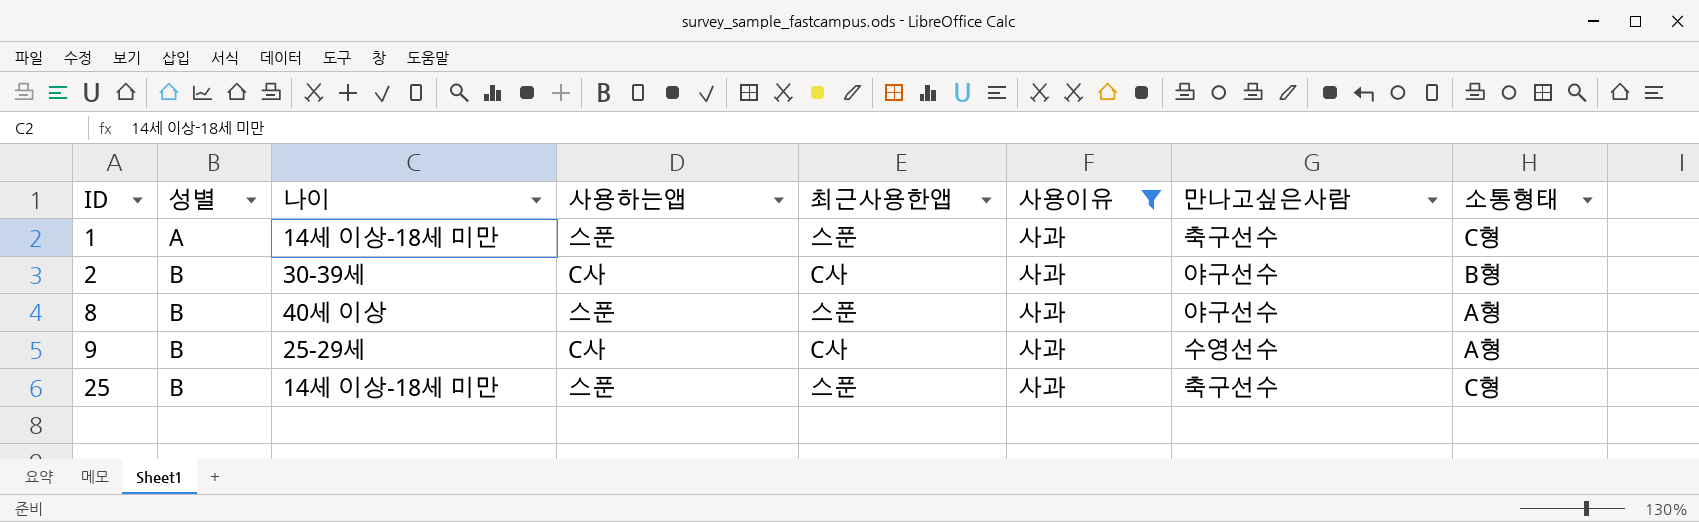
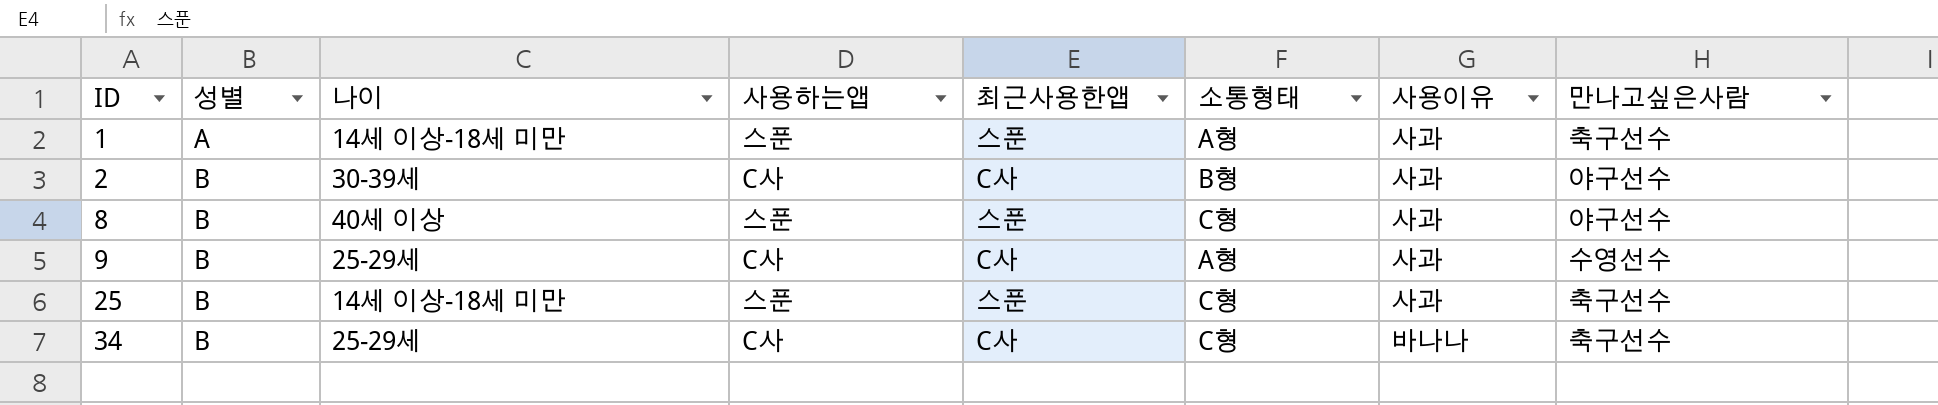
filter: 사용이유 = 사과 -> none
column 소통형태 | position: 8 -> 6
1 | 소통형태: C형 -> A형
8 | 소통형태: A형 -> C형

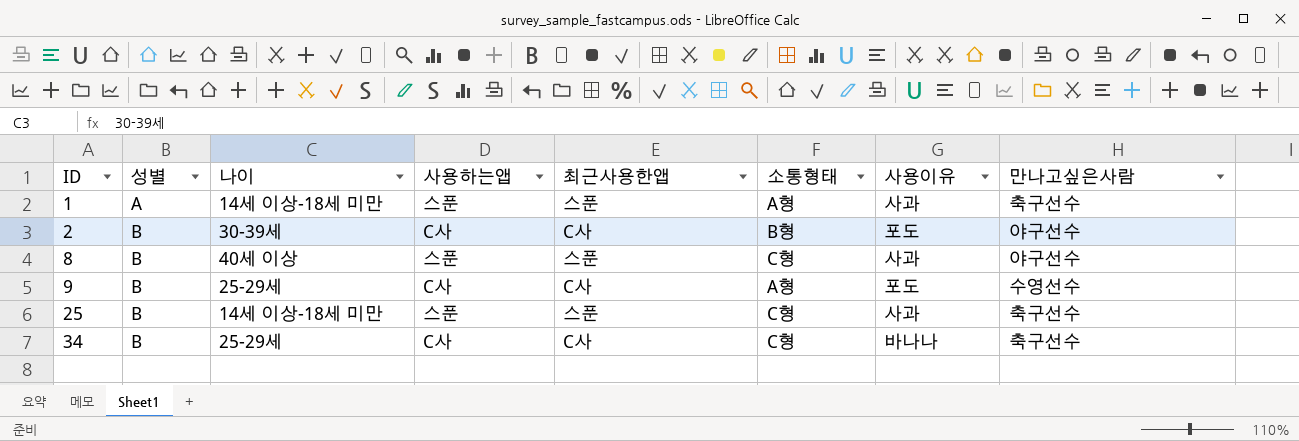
2 | 사용이유: 사과 -> 포도
9 | 사용이유: 사과 -> 포도

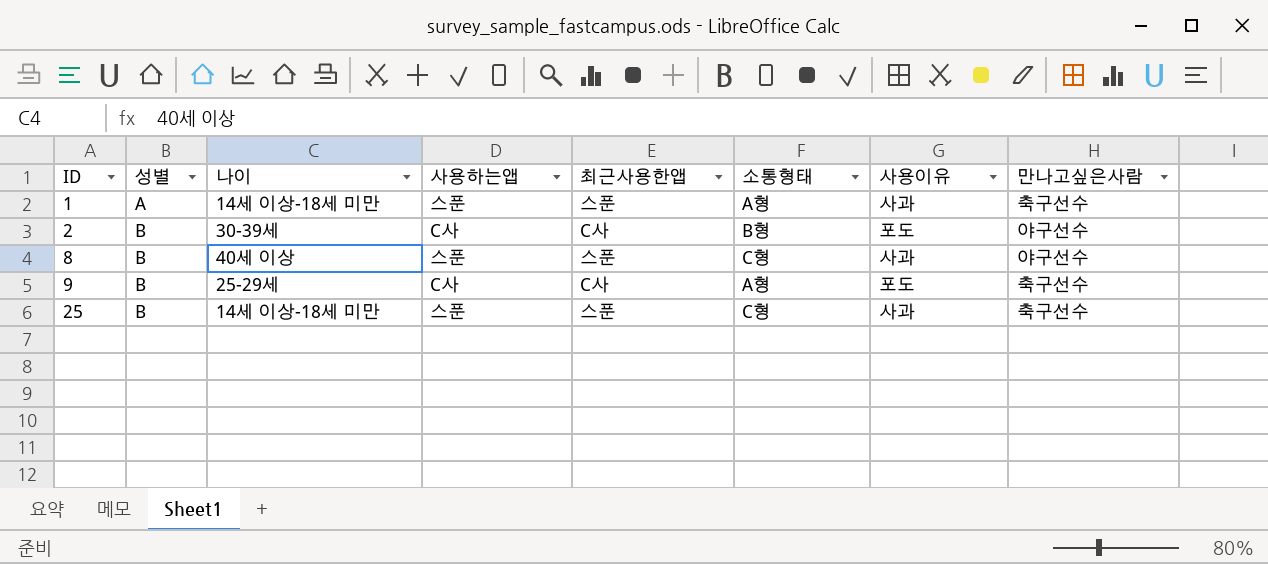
row 34: B | 25-29세 | C사 | C사 | C형 | 바나나 | 축구선수 -> none
9 | 만나고싶은사람: 수영선수 -> 축구선수

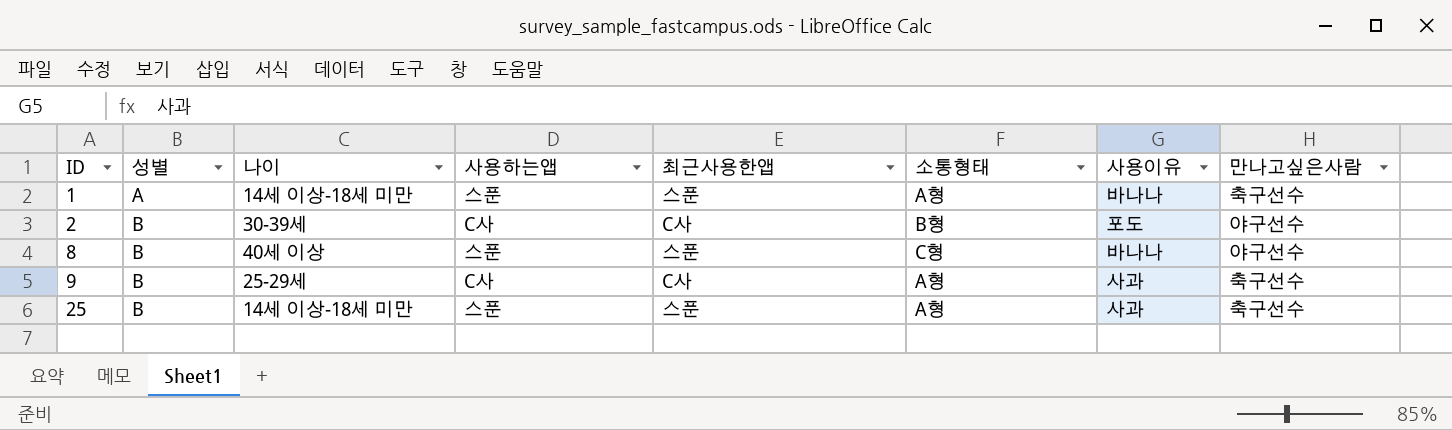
1 | 사용이유: 사과 -> 바나나
8 | 사용이유: 사과 -> 바나나
9 | 사용이유: 포도 -> 사과
25 | 소통형태: C형 -> A형

